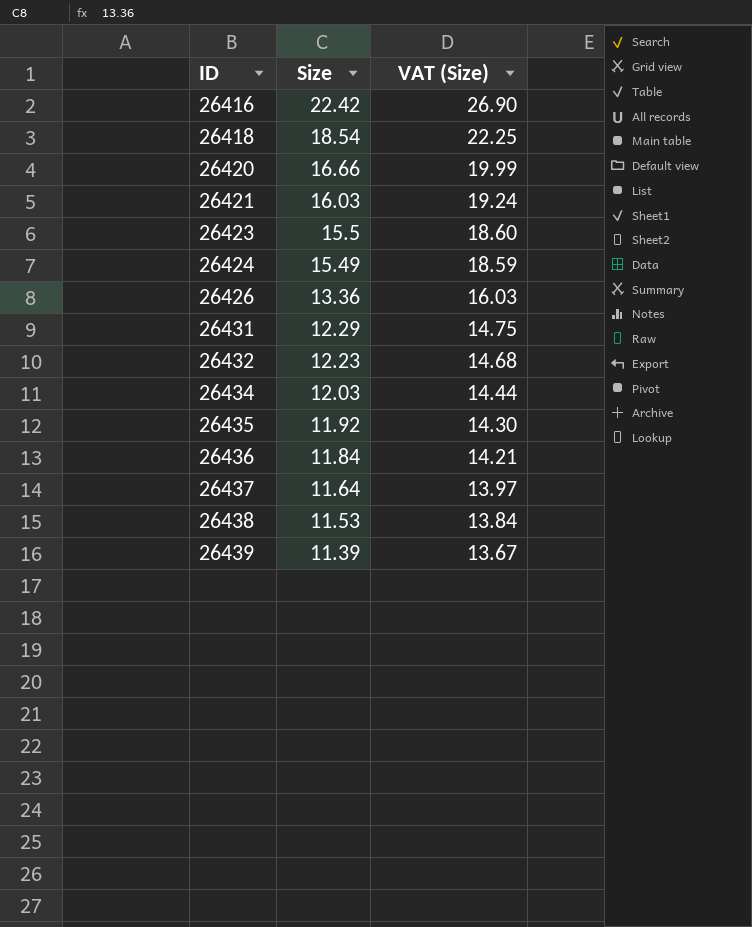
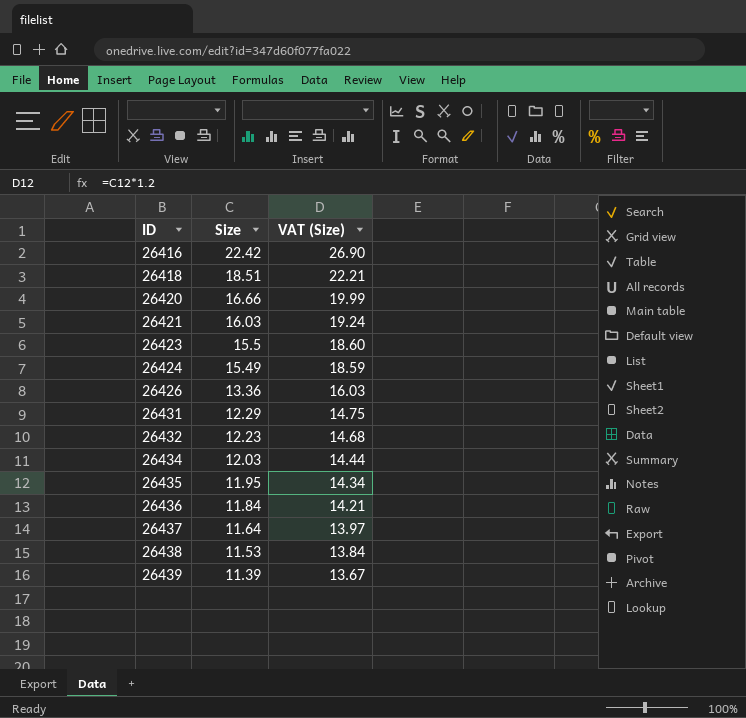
26418 | Size: 18.54 -> 18.51
26418 | VAT (Size): 22.25 -> 22.21
26435 | Size: 11.92 -> 11.95
26435 | VAT (Size): 14.30 -> 14.34

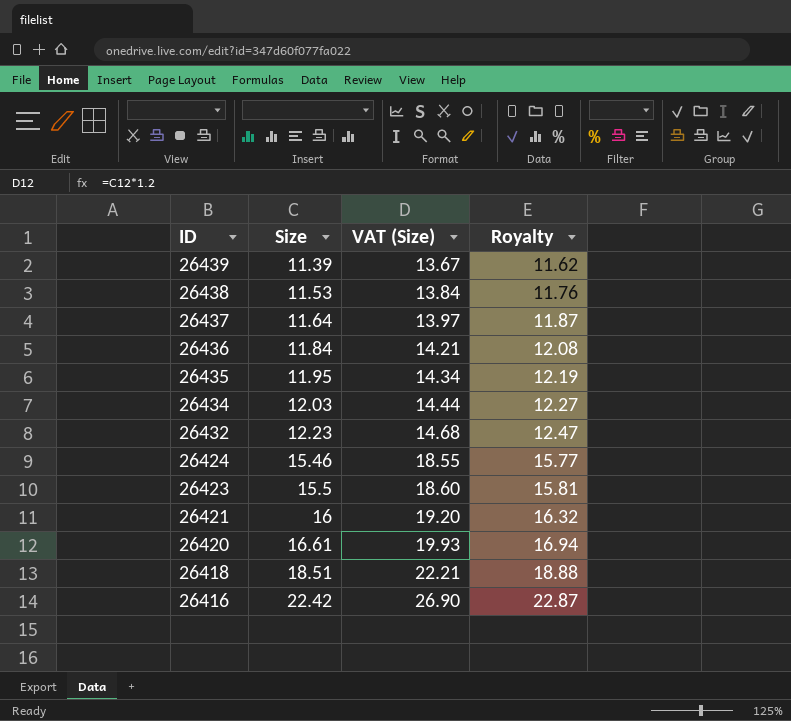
row order: ID ascending -> ID descending
column Royalty | formula: none -> [Size] * 1.02
row 26426: 13.36 | 16.03 -> none
row 26431: 12.29 | 14.75 -> none
26424 | Size: 15.49 -> 15.46
26424 | VAT (Size): 18.59 -> 18.55
26421 | Size: 16.03 -> 16
26421 | VAT (Size): 19.24 -> 19.20
26420 | Size: 16.66 -> 16.61
26420 | VAT (Size): 19.99 -> 19.93

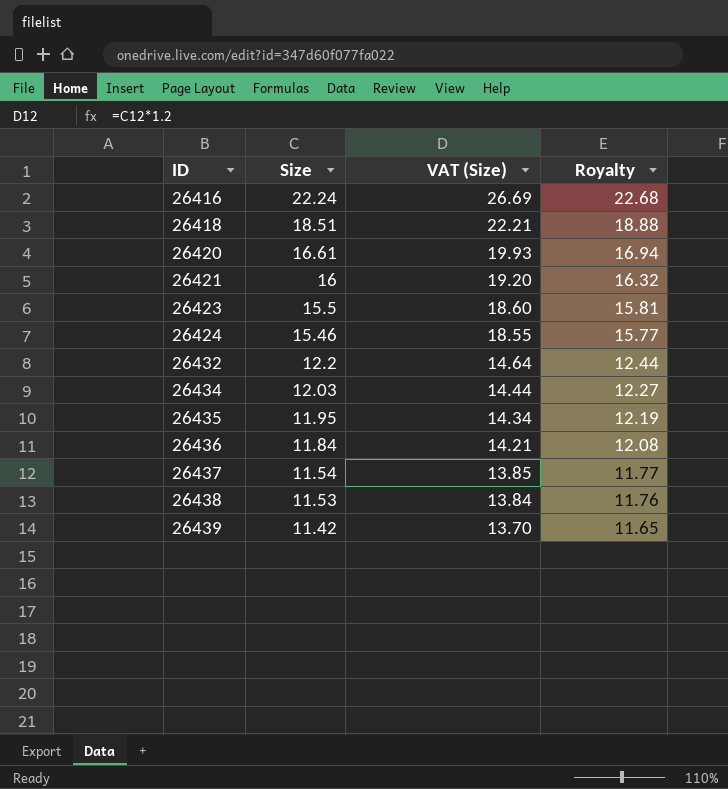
row order: ID descending -> ID ascending
26416 | Size: 22.42 -> 22.24
26416 | VAT (Size): 26.90 -> 26.69
26416 | Royalty: 22.87 -> 22.68
26432 | Size: 12.23 -> 12.2
26432 | VAT (Size): 14.68 -> 14.64
26432 | Royalty: 12.47 -> 12.44
26437 | Size: 11.64 -> 11.54
26437 | VAT (Size): 13.97 -> 13.85
26437 | Royalty: 11.87 -> 11.77
26439 | Size: 11.39 -> 11.42
26439 | VAT (Size): 13.67 -> 13.70
26439 | Royalty: 11.62 -> 11.65

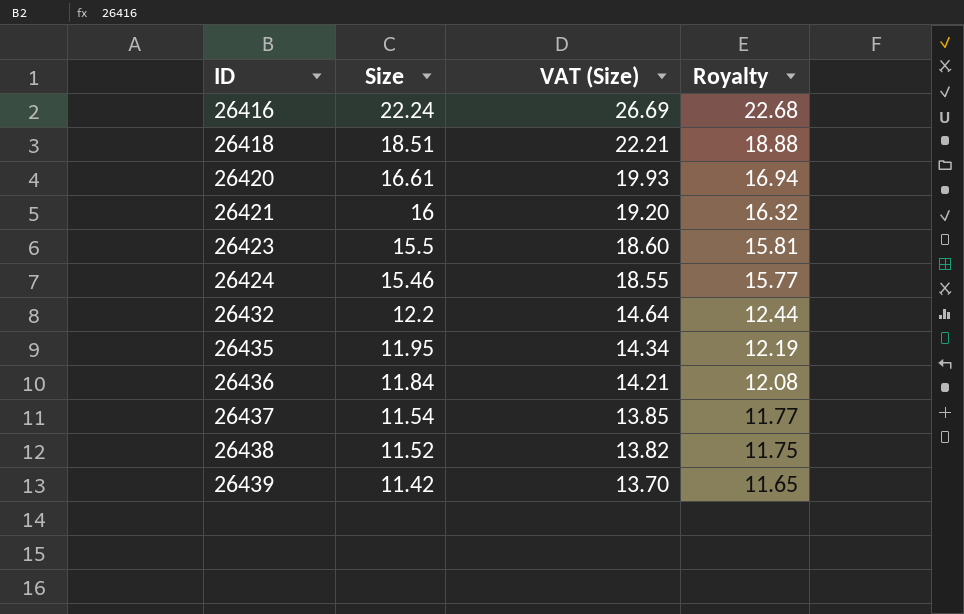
row 26434: 12.03 | 14.44 | 12.27 -> none
26438 | Size: 11.53 -> 11.52
26438 | VAT (Size): 13.84 -> 13.82
26438 | Royalty: 11.76 -> 11.75

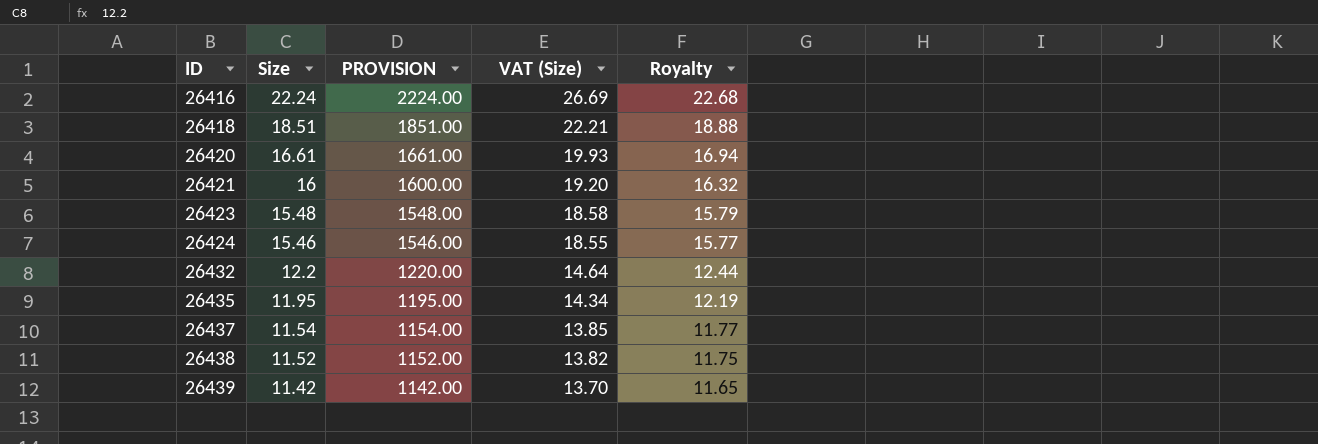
column PROVISION | formula: none -> [Size] * 100
row 26436: 11.84 | 14.21 | 12.08 -> none
26423 | Size: 15.5 -> 15.48
26423 | VAT (Size): 18.60 -> 18.58
26423 | Royalty: 15.81 -> 15.79

